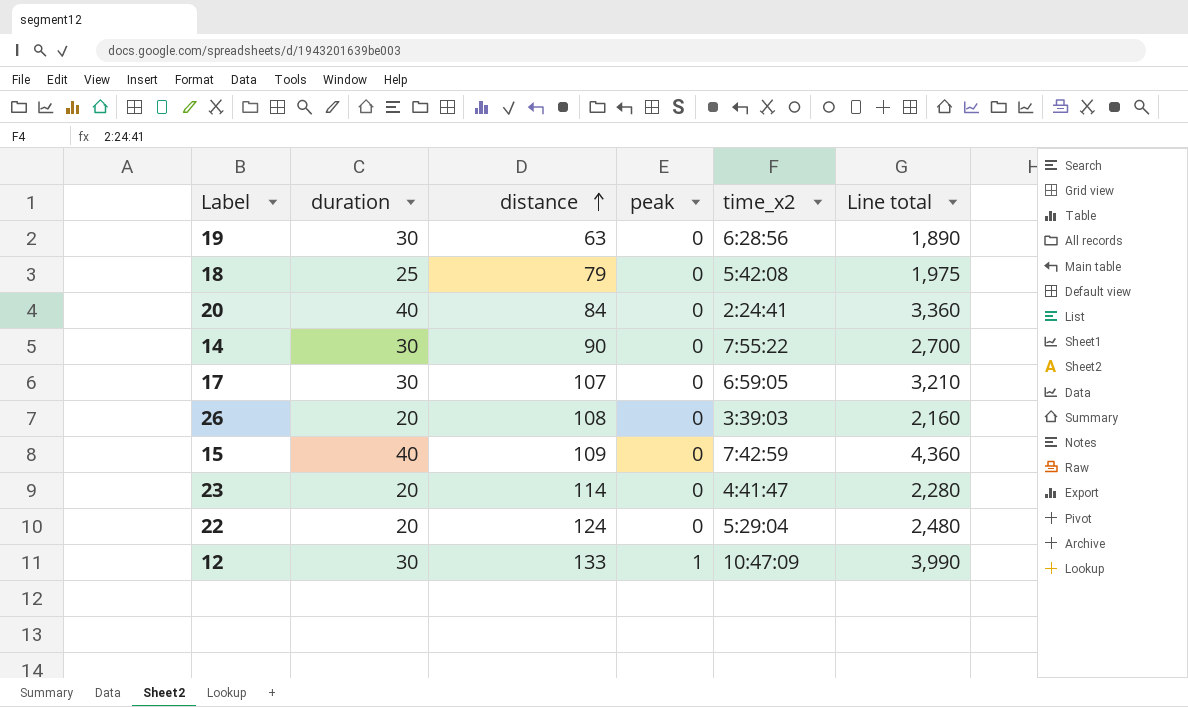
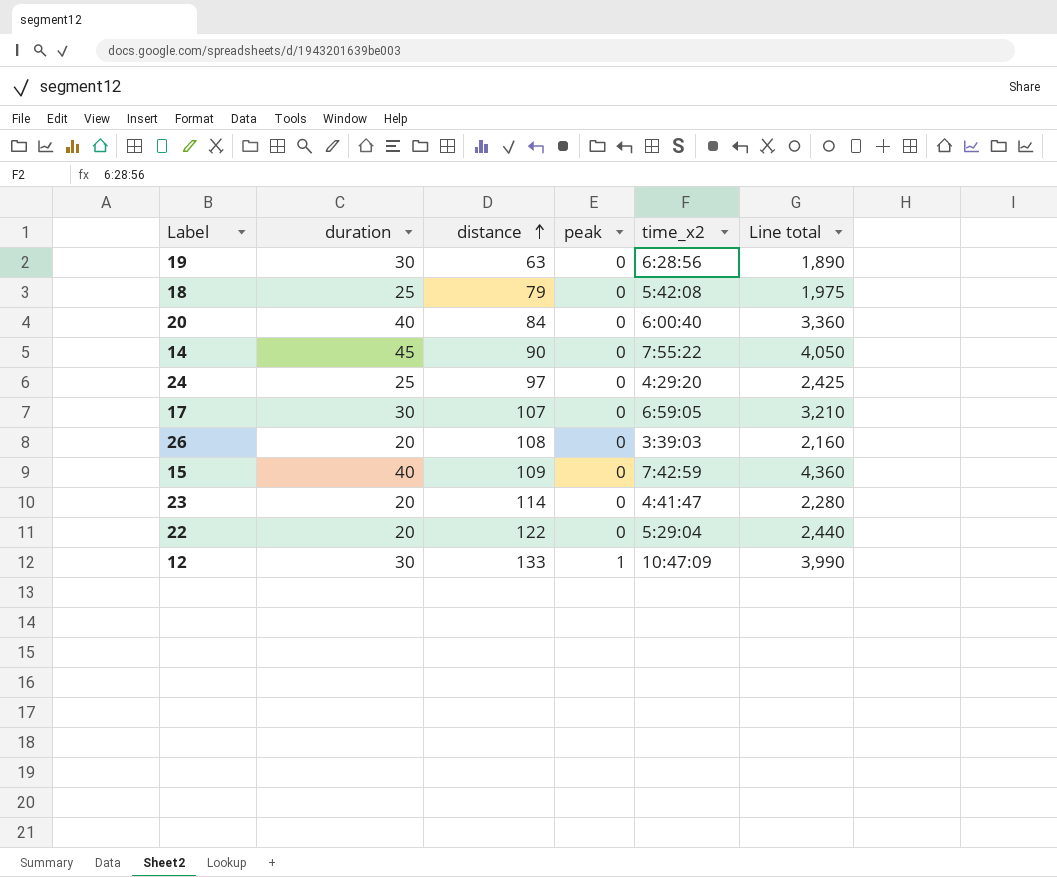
20 | time_x2: 2:24:41 -> 6:00:40
14 | duration: 30 -> 45
14 | Line total: 2,700 -> 4,050
row 24: none -> 25 | 97 | 0 | 4:29:20 | 2,425
22 | distance: 124 -> 122
22 | Line total: 2,480 -> 2,440

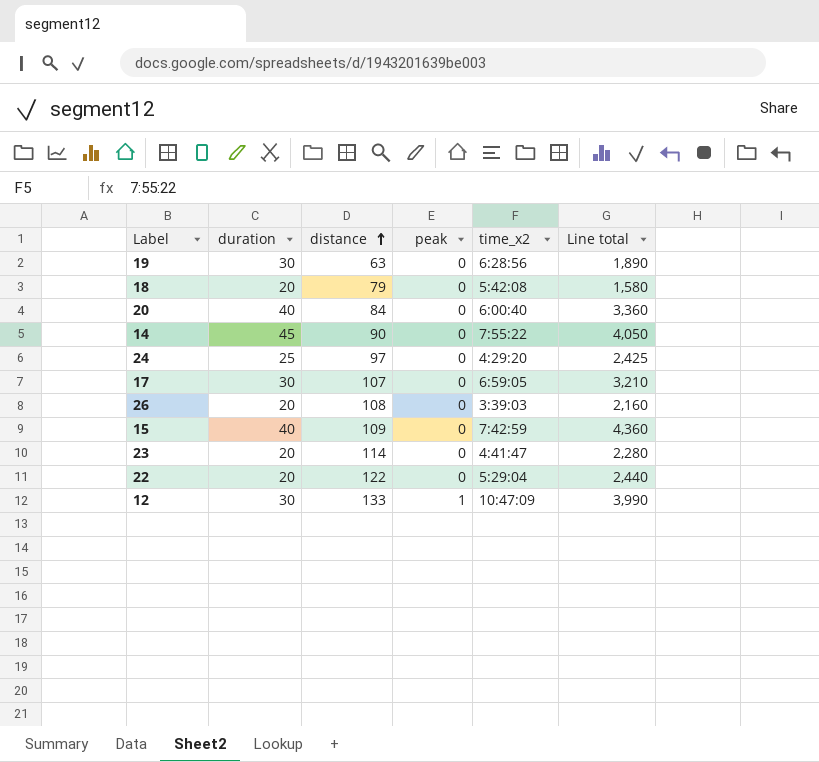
18 | duration: 25 -> 20
18 | Line total: 1,975 -> 1,580

